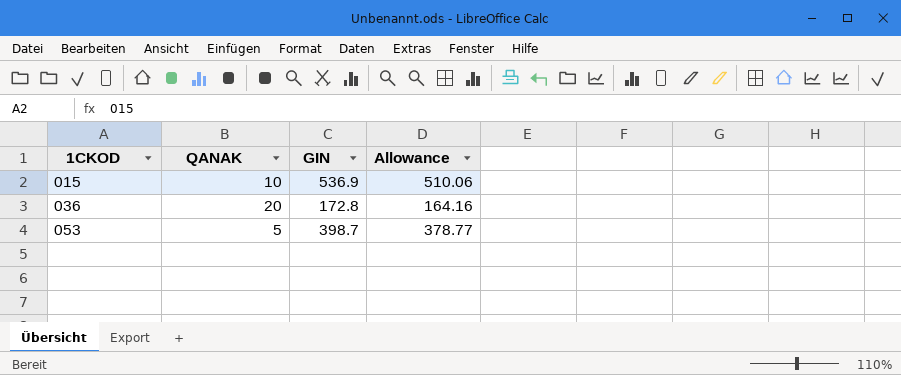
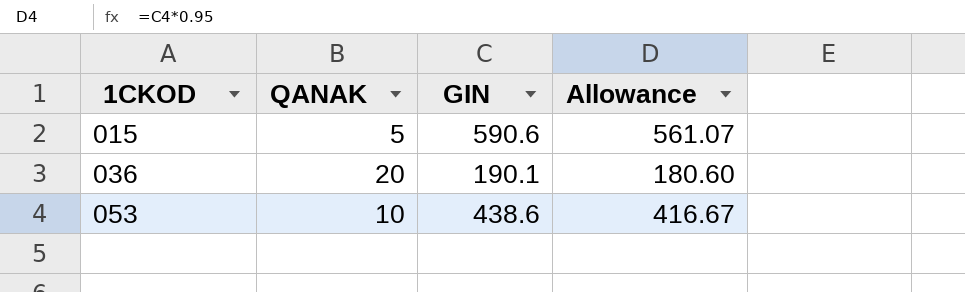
015 | QANAK: 10 -> 5
015 | GIN: 536.9 -> 590.6
015 | Allowance: 510.06 -> 561.07
036 | GIN: 172.8 -> 190.1
036 | Allowance: 164.16 -> 180.60
053 | QANAK: 5 -> 10
053 | GIN: 398.7 -> 438.6
053 | Allowance: 378.77 -> 416.67

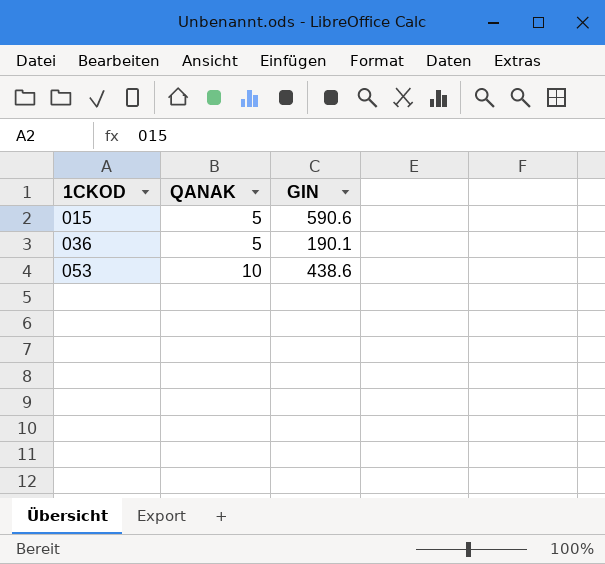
column Allowance | formula: [GIN] * 0.95 -> none
036 | QANAK: 20 -> 5

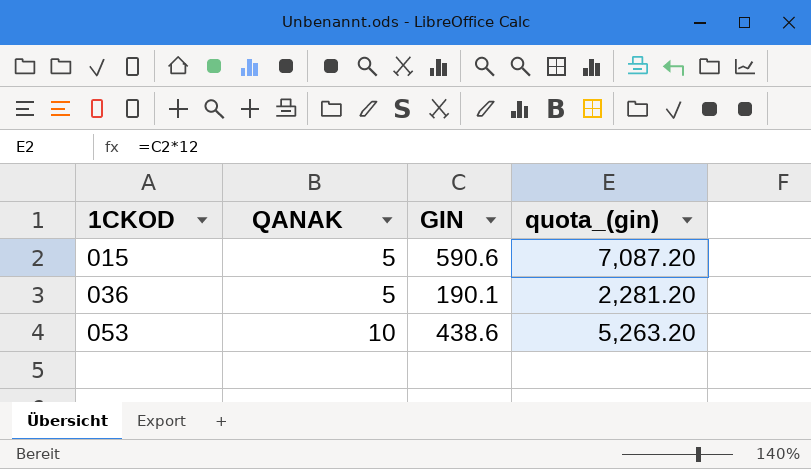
column quota_(gin) | formula: none -> [GIN] * 12

